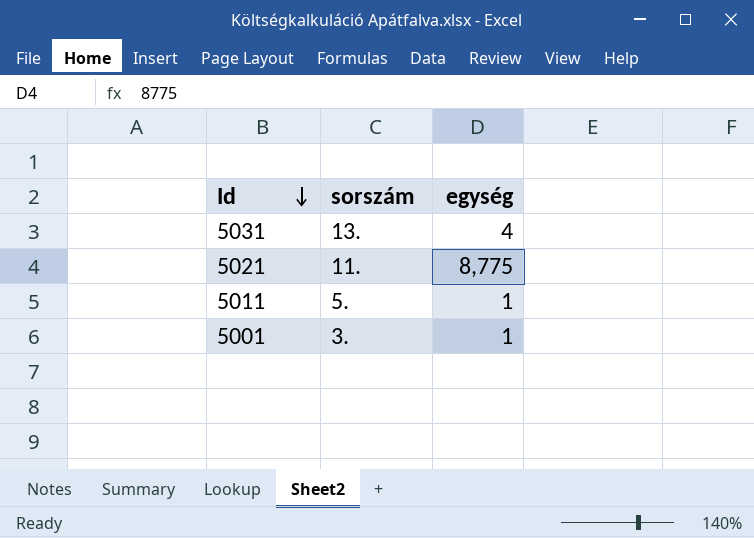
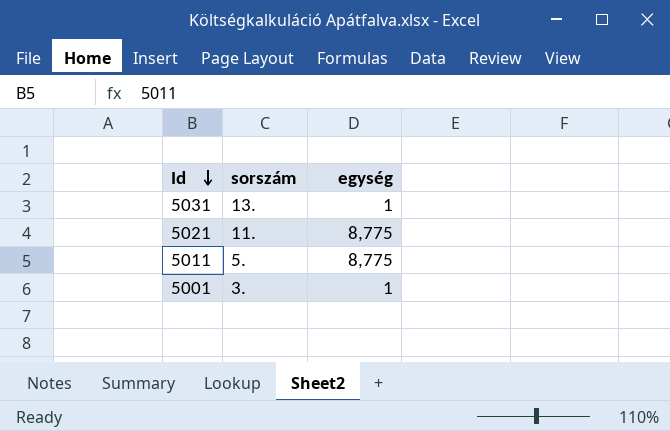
5031 | egység: 4 -> 1
5011 | egység: 1 -> 8,775

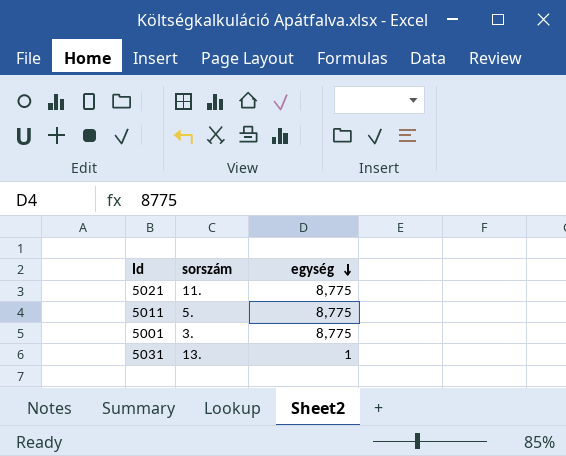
row order: Id descending -> egység descending
5001 | egység: 1 -> 8,775

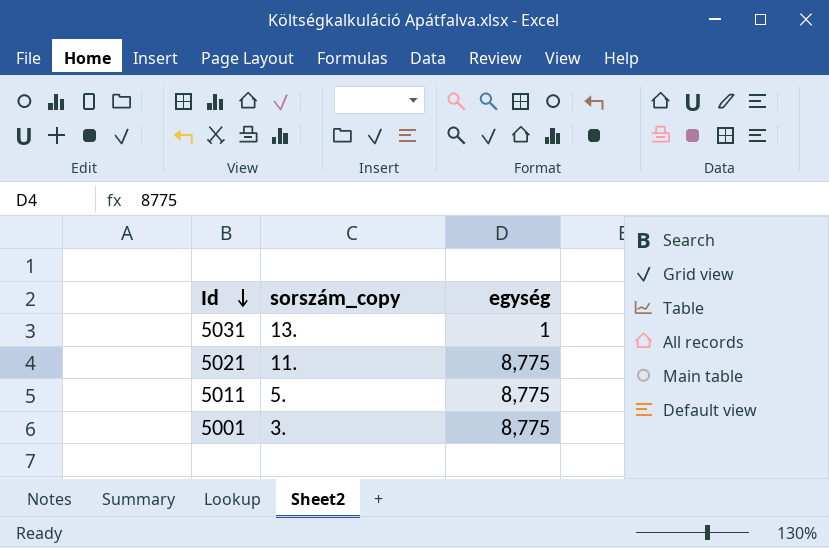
row order: egység descending -> Id descending
column name: sorszám -> sorszám_copy

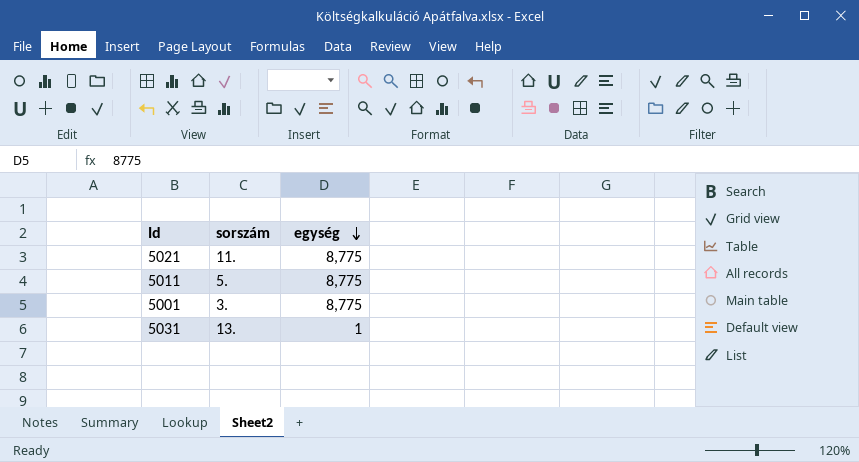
row order: Id descending -> egység descending
column name: sorszám_copy -> sorszám

